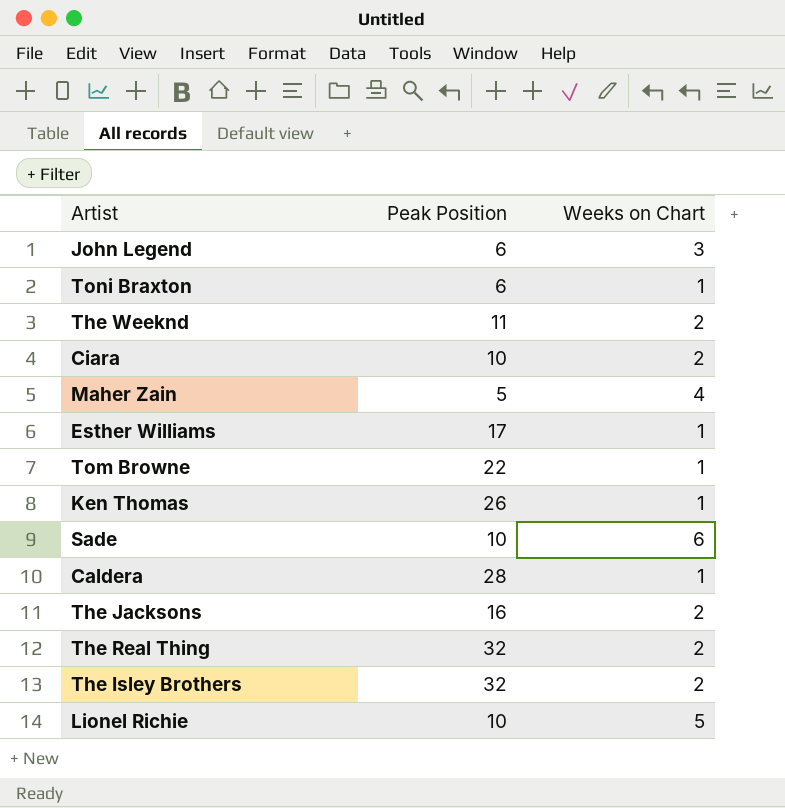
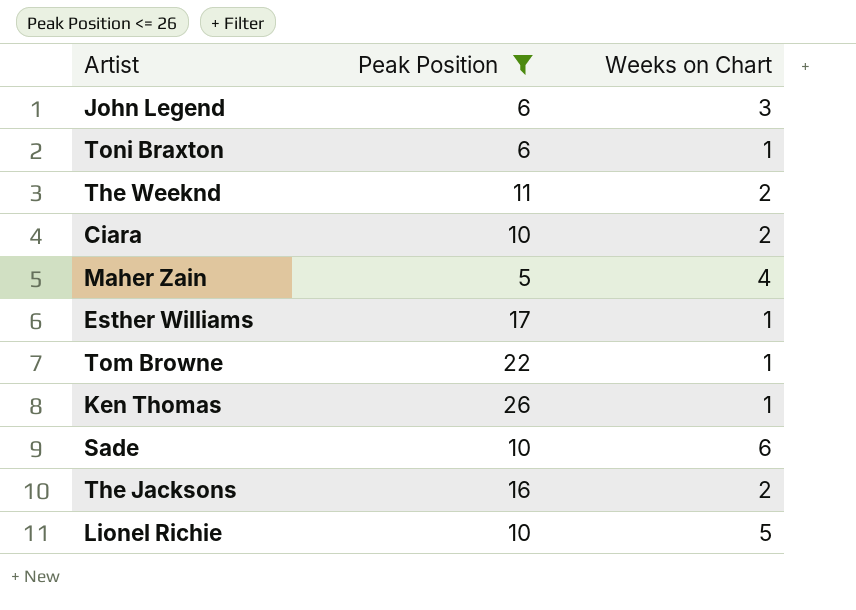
filter: none -> Peak Position <= 26

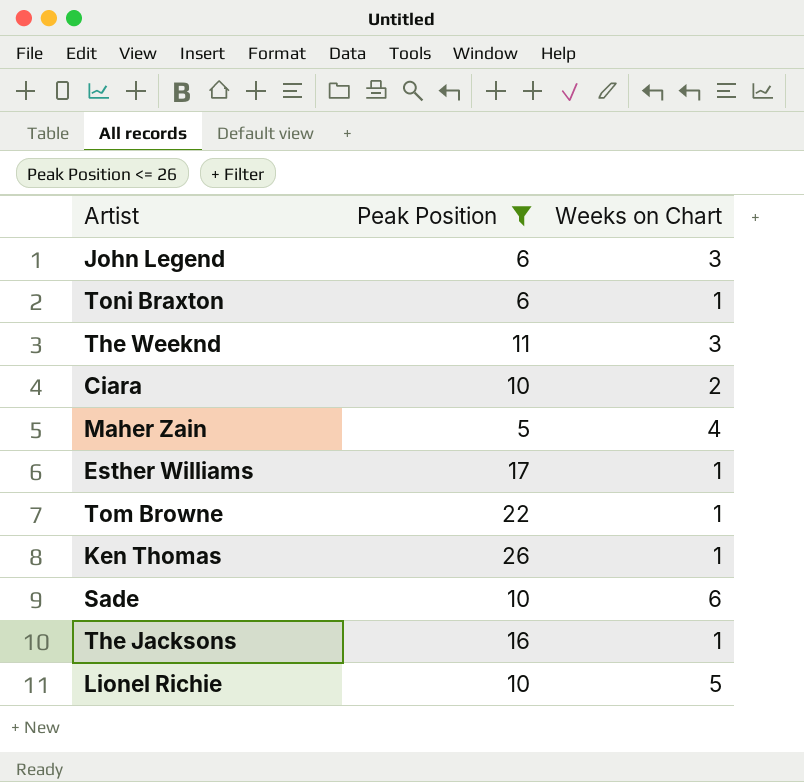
The Weeknd | Weeks on Chart: 2 -> 3
The Jacksons | Weeks on Chart: 2 -> 1

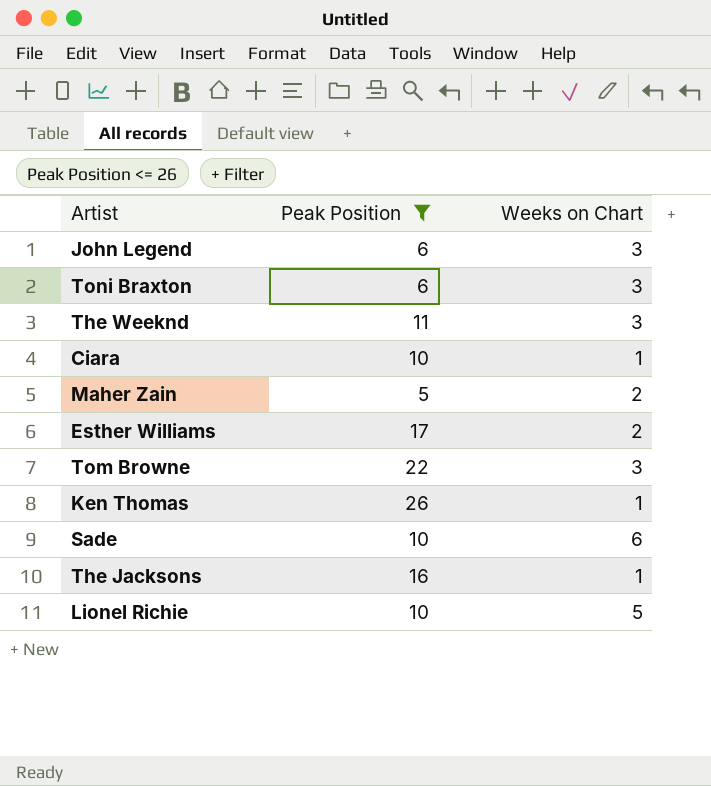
Toni Braxton | Weeks on Chart: 1 -> 3
Ciara | Weeks on Chart: 2 -> 1
Maher Zain | Weeks on Chart: 4 -> 2
Esther Williams | Weeks on Chart: 1 -> 2
Tom Browne | Weeks on Chart: 1 -> 3

